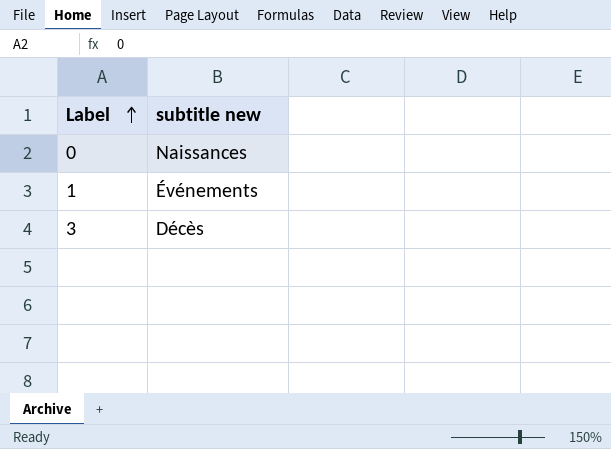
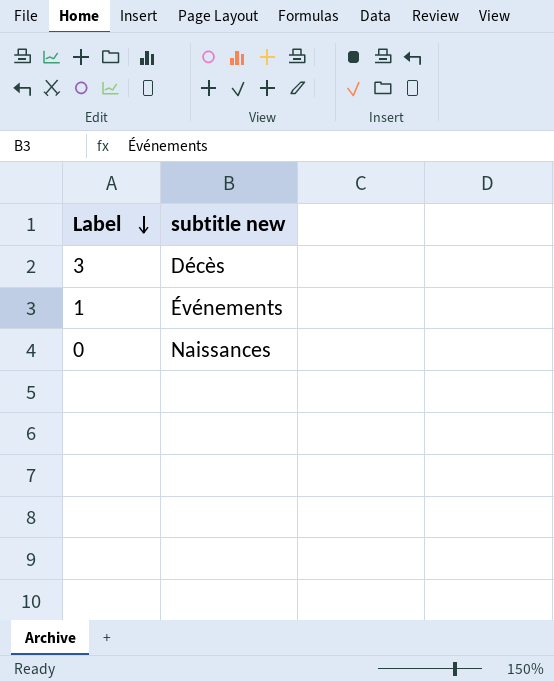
row order: Label ascending -> Label descending

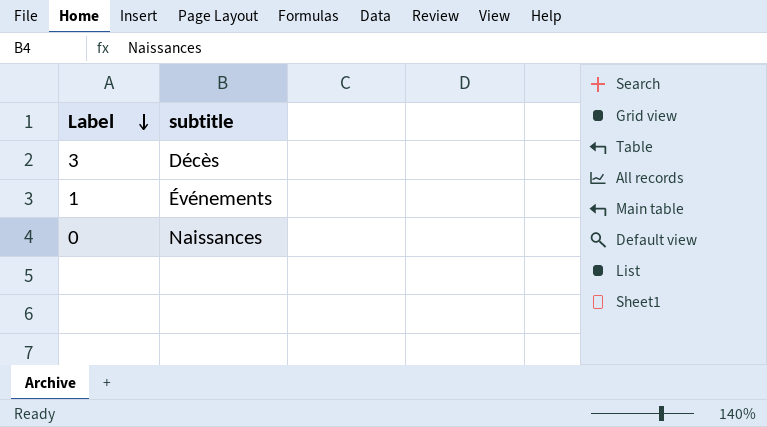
column name: subtitle new -> subtitle

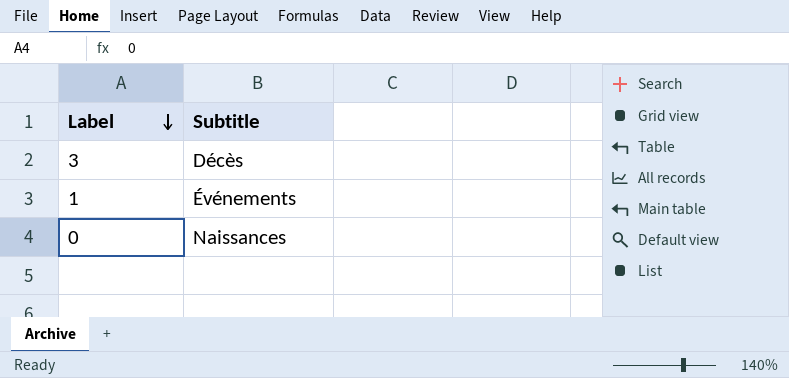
column name: subtitle -> Subtitle

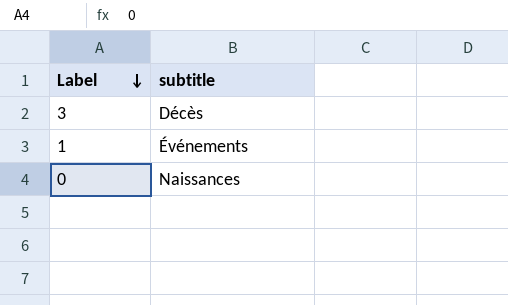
column name: Subtitle -> subtitle

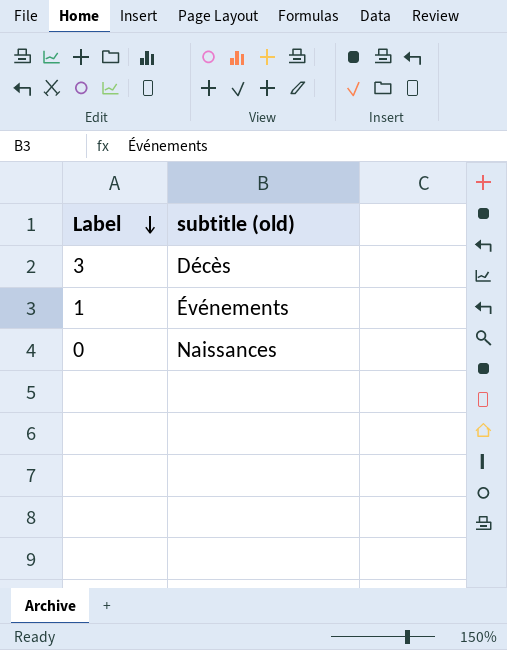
column name: subtitle -> subtitle (old)

